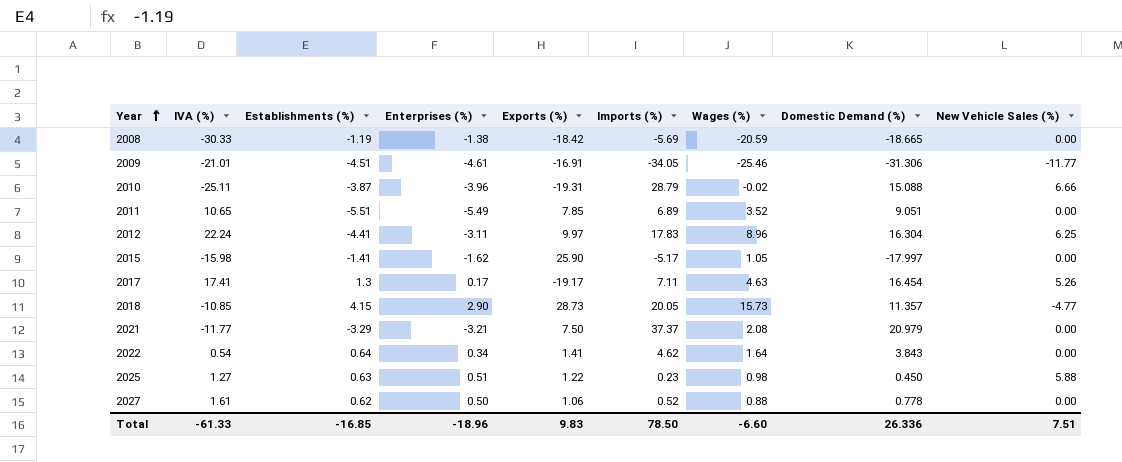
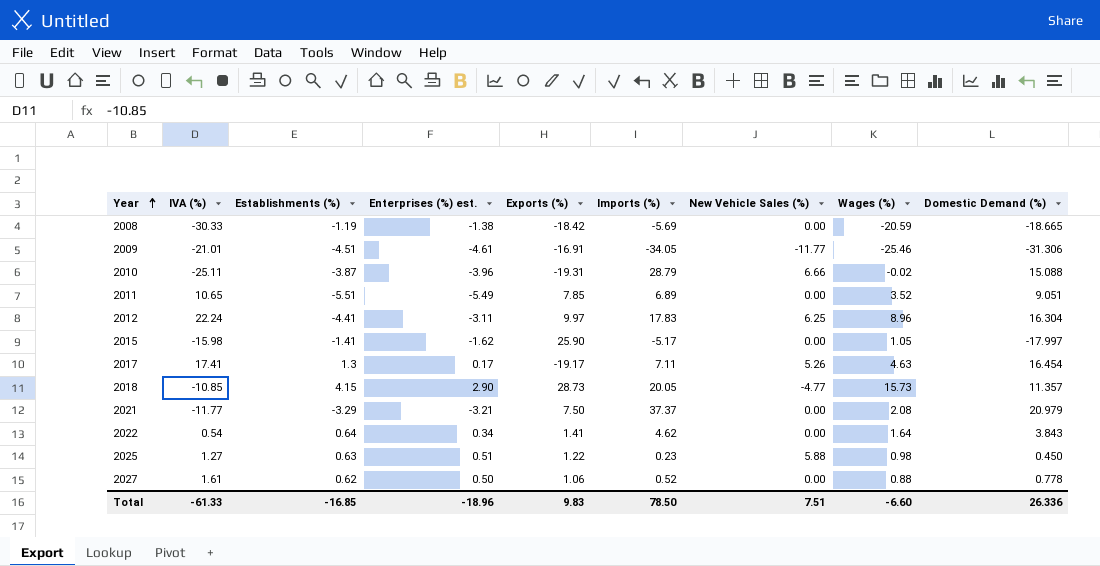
column name: Enterprises (%) -> Enterprises (%) est.
column New Vehicle Sales (%) | position: 9 -> 7

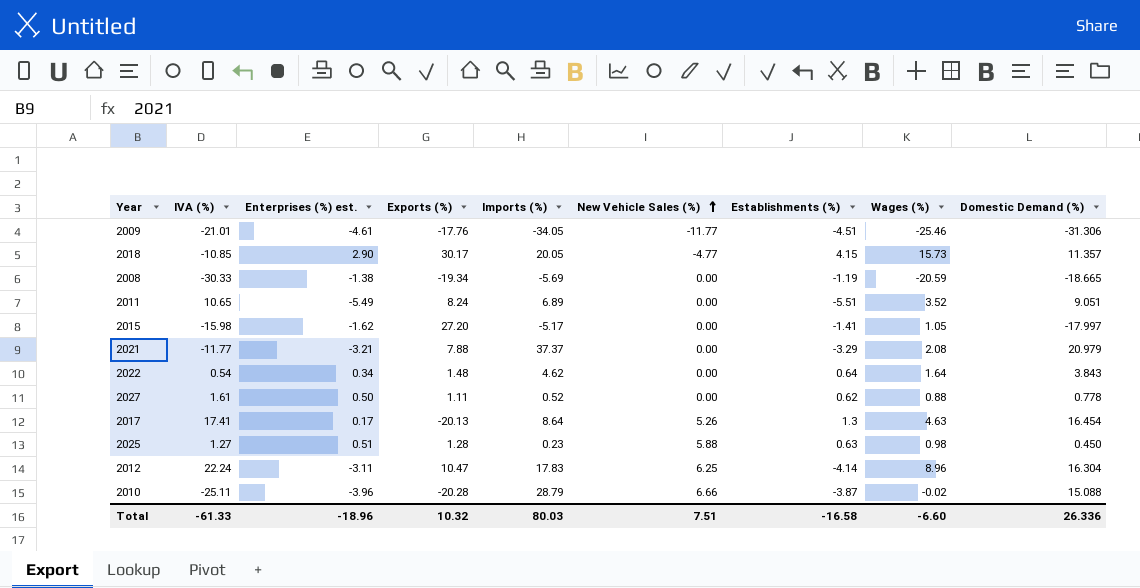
row order: Year ascending -> New Vehicle Sales (%) ascending
column Establishments (%) | position: 3 -> 7
2009 | Exports (%): -16.91 -> -17.76
2018 | Exports (%): 28.73 -> 30.17
2008 | Exports (%): -18.42 -> -19.34
2011 | Exports (%): 7.85 -> 8.24
2015 | Exports (%): 25.90 -> 27.20
2021 | Exports (%): 7.50 -> 7.88
2022 | Exports (%): 1.41 -> 1.48
2027 | Exports (%): 1.06 -> 1.11
2017 | Exports (%): -19.17 -> -20.13
2017 | Imports (%): 7.11 -> 8.64
2025 | Exports (%): 1.22 -> 1.28
2012 | Exports (%): 9.97 -> 10.47
2012 | Establishments (%): -4.41 -> -4.14
2010 | Exports (%): -19.31 -> -20.28
Total | Exports (%): 9.83 -> 10.32
Total | Imports (%): 78.50 -> 80.03
Total | Establishments (%): -16.85 -> -16.58

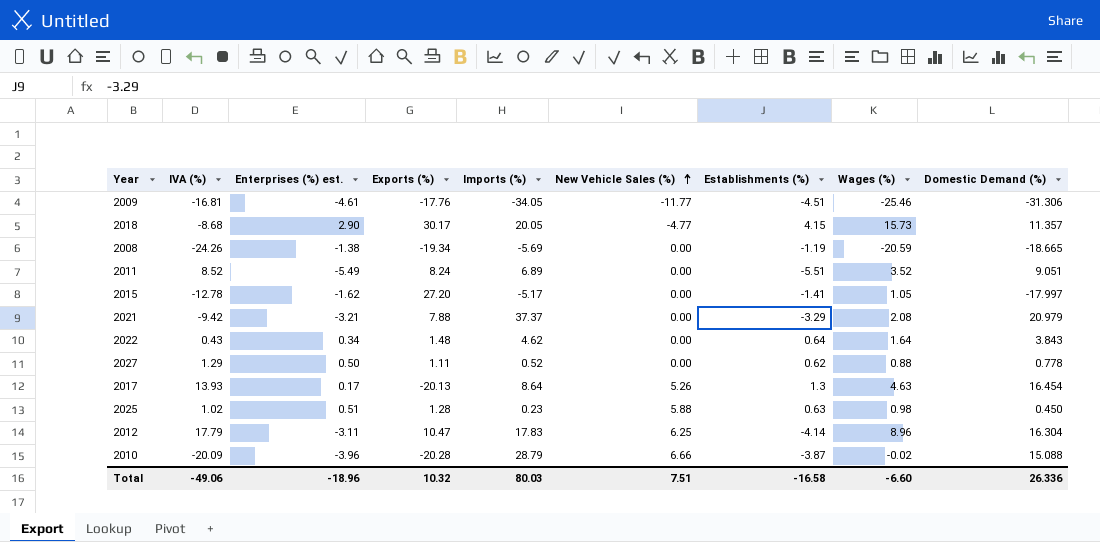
2009 | IVA (%): -21.01 -> -16.81
2018 | IVA (%): -10.85 -> -8.68
2008 | IVA (%): -30.33 -> -24.26
2011 | IVA (%): 10.65 -> 8.52
2015 | IVA (%): -15.98 -> -12.78
2021 | IVA (%): -11.77 -> -9.42
2022 | IVA (%): 0.54 -> 0.43
2027 | IVA (%): 1.61 -> 1.29
2017 | IVA (%): 17.41 -> 13.93
2025 | IVA (%): 1.27 -> 1.02
2012 | IVA (%): 22.24 -> 17.79
2010 | IVA (%): -25.11 -> -20.09
Total | IVA (%): -61.33 -> -49.06

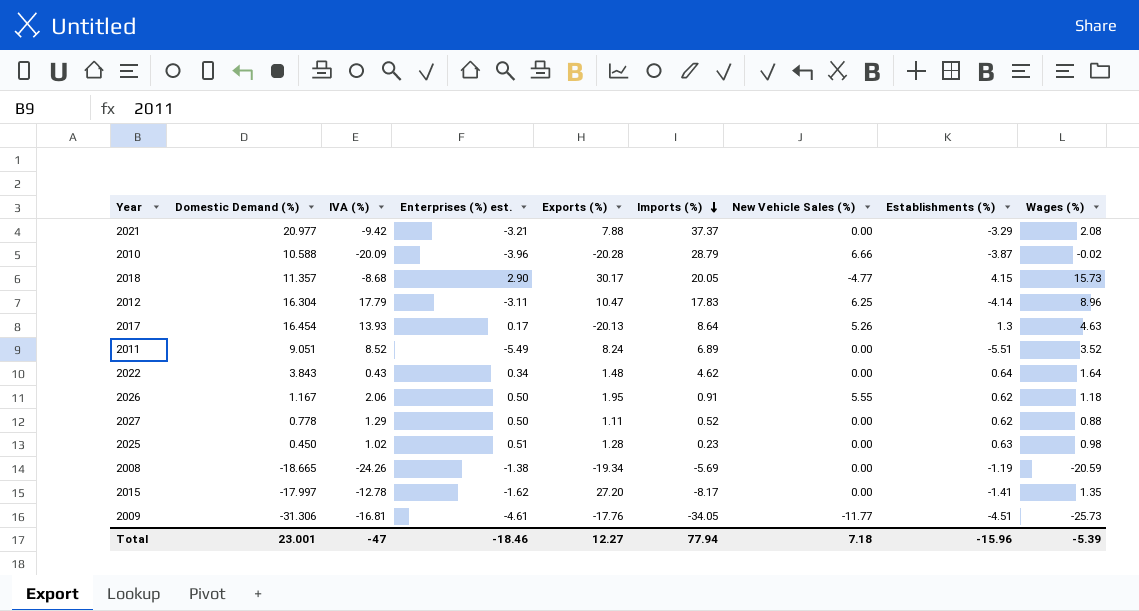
row order: New Vehicle Sales (%) ascending -> Imports (%) descending
column Domestic Demand (%) | position: 9 -> 2
2021 | Domestic Demand (%): 20.979 -> 20.977
2010 | Domestic Demand (%): 15.088 -> 10.588
row 2026: none -> 1.167 | 2.06 | 0.50 | 1.95 | 0.91 | 5.55 | 0.62 | 1.18
2025 | New Vehicle Sales (%): 5.88 -> 0.00
2015 | Imports (%): -5.17 -> -8.17
2015 | Wages (%): 1.05 -> 1.35
2009 | Wages (%): -25.46 -> -25.73
Total | Domestic Demand (%): 26.336 -> 23.001
Total | IVA (%): -49.06 -> -47
Total | Enterprises (%) est.: -18.96 -> -18.46
Total | Exports (%): 10.32 -> 12.27
Total | Imports (%): 80.03 -> 77.94
Total | New Vehicle Sales (%): 7.51 -> 7.18
Total | Establishments (%): -16.58 -> -15.96
Total | Wages (%): -6.60 -> -5.39

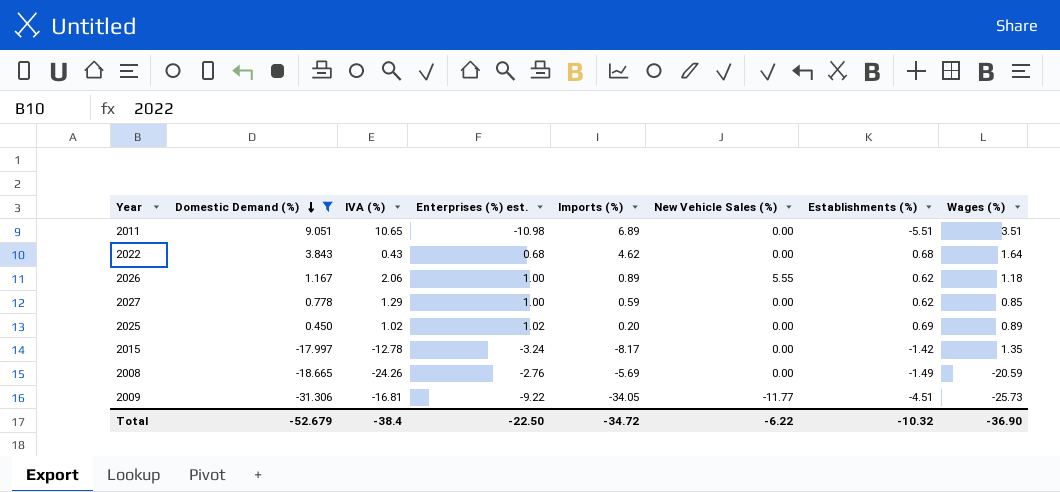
filter: none -> Domestic Demand (%) <= 9.051
row order: Imports (%) descending -> Domestic Demand (%) descending
column Exports (%) | position: 5 -> none
2011 | IVA (%): 8.52 -> 10.65
2011 | Enterprises (%) est.: -5.49 -> -10.98
2011 | Wages (%): 3.52 -> 3.51
2022 | Enterprises (%) est.: 0.34 -> 0.68
2022 | Establishments (%): 0.64 -> 0.68
2026 | Enterprises (%) est.: 0.50 -> 1.00
2026 | Imports (%): 0.91 -> 0.89
2027 | Enterprises (%) est.: 0.50 -> 1.00
2027 | Imports (%): 0.52 -> 0.59
2027 | Wages (%): 0.88 -> 0.85
2025 | Enterprises (%) est.: 0.51 -> 1.02
2025 | Imports (%): 0.23 -> 0.20
2025 | Establishments (%): 0.63 -> 0.69
2025 | Wages (%): 0.98 -> 0.89
2015 | Enterprises (%) est.: -1.62 -> -3.24
2015 | Establishments (%): -1.41 -> -1.42
2008 | Enterprises (%) est.: -1.38 -> -2.76
2008 | Establishments (%): -1.19 -> -1.49
2009 | Enterprises (%) est.: -4.61 -> -9.22
Total | Domestic Demand (%): 23.001 -> -52.679
Total | IVA (%): -47 -> -38.4
Total | Enterprises (%) est.: -18.46 -> -22.50
Total | Imports (%): 77.94 -> -34.72
Total | New Vehicle Sales (%): 7.18 -> -6.22
Total | Establishments (%): -15.96 -> -10.32
Total | Wages (%): -5.39 -> -36.90

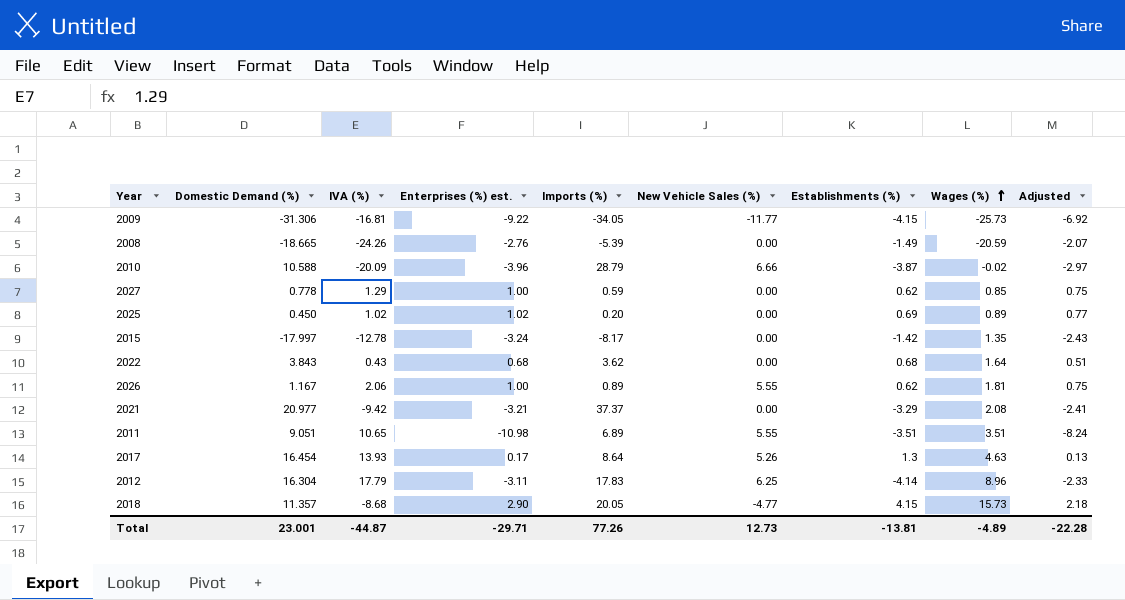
filter: Domestic Demand (%) <= 9.051 -> none
row order: Domestic Demand (%) descending -> Wages (%) ascending
column Adjusted | formula: none -> [Enterprises (%) est.] * 0.75
2009 | Establishments (%): -4.51 -> -4.15
2008 | Imports (%): -5.69 -> -5.39
2022 | Imports (%): 4.62 -> 3.62
2026 | Wages (%): 1.18 -> 1.81
2011 | New Vehicle Sales (%): 0.00 -> 5.55
2011 | Establishments (%): -5.51 -> -3.51
Total | Domestic Demand (%): -52.679 -> 23.001
Total | IVA (%): -38.4 -> -44.87
Total | Enterprises (%) est.: -22.50 -> -29.71
Total | Imports (%): -34.72 -> 77.26
Total | New Vehicle Sales (%): -6.22 -> 12.73
Total | Establishments (%): -10.32 -> -13.81
Total | Wages (%): -36.90 -> -4.89

